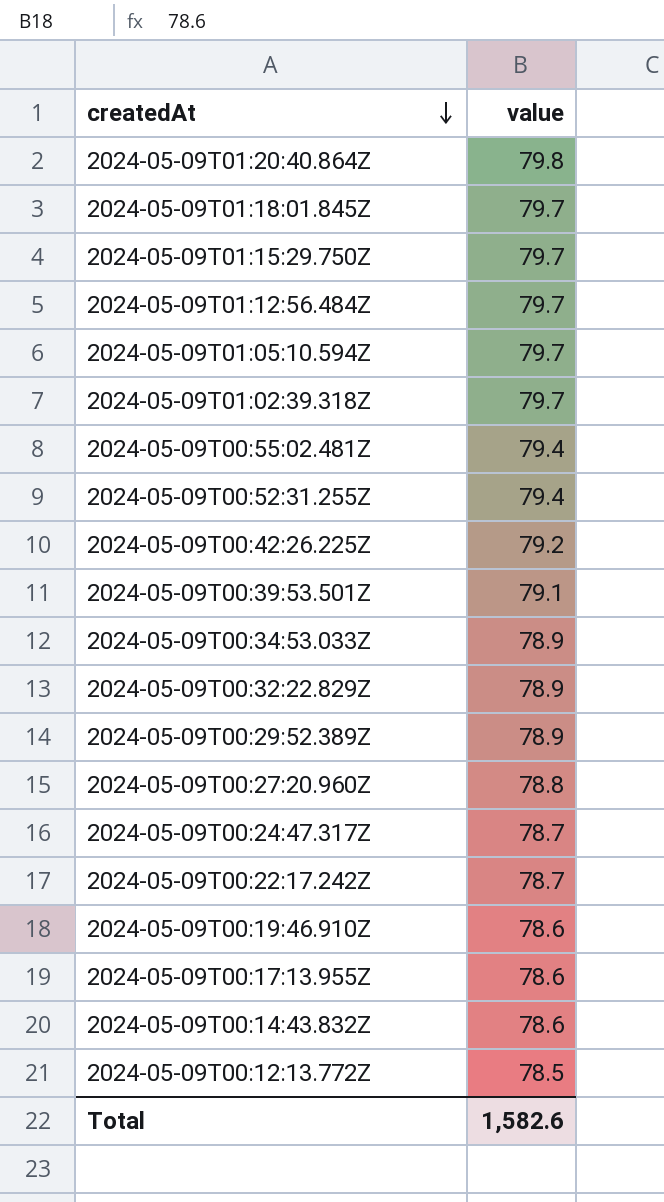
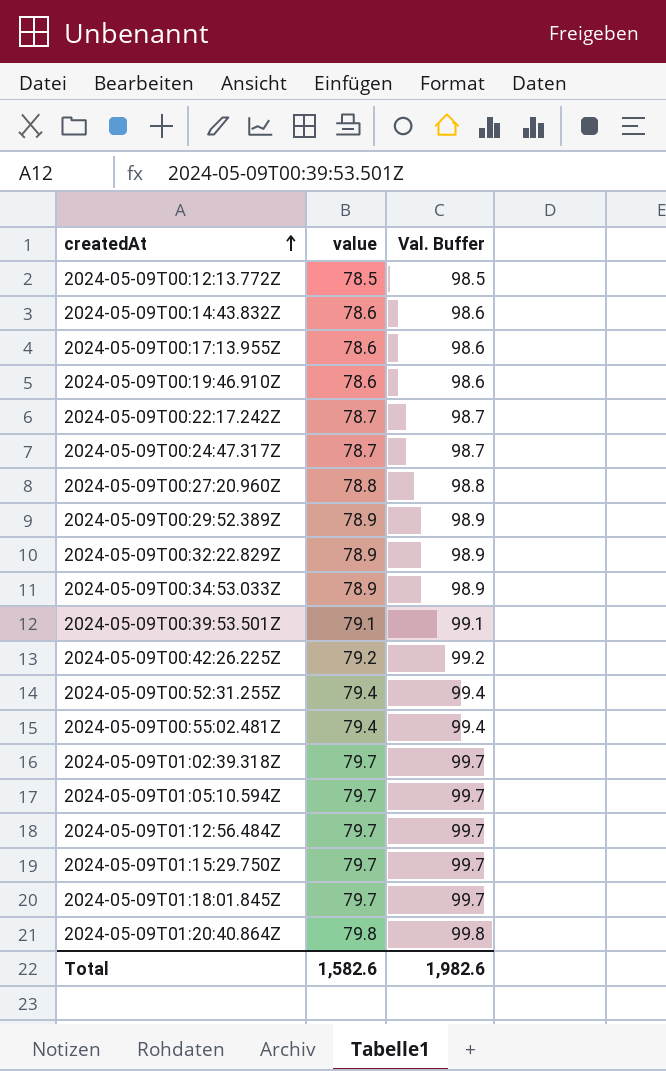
row order: createdAt descending -> createdAt ascending
column Val. Buffer | formula: none -> [value] + 20

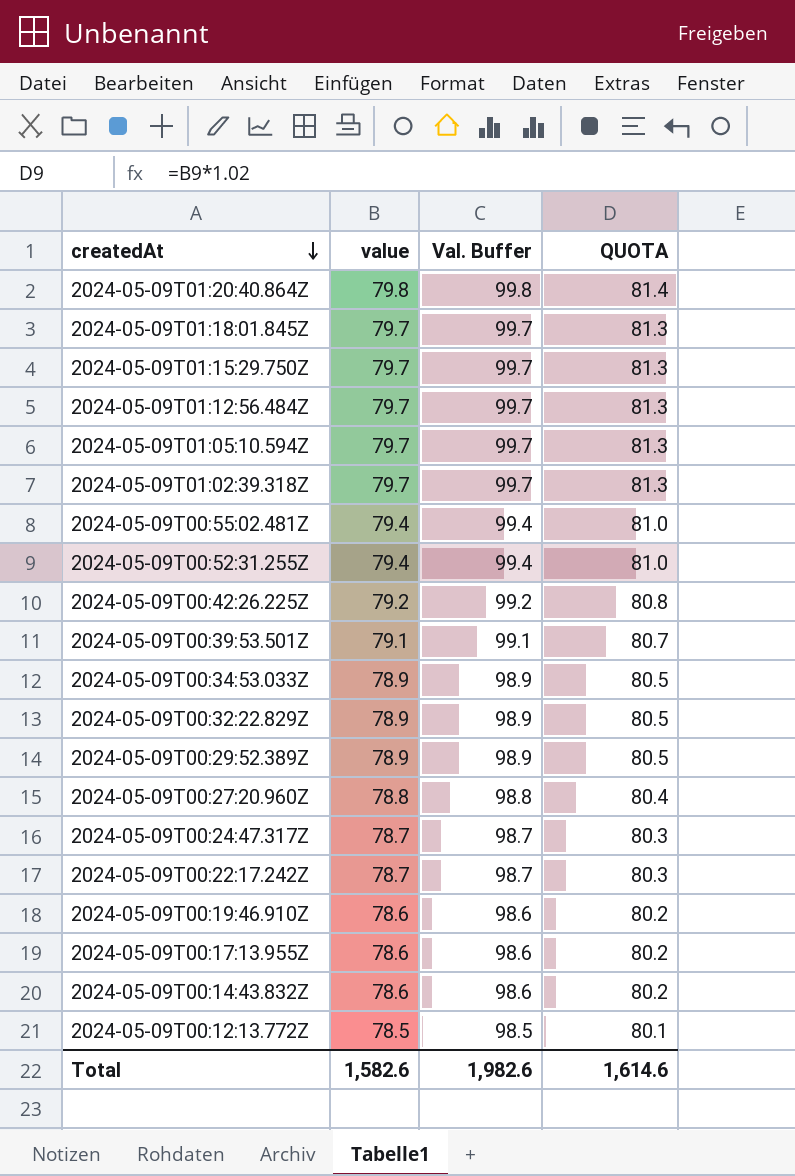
row order: createdAt ascending -> createdAt descending
column QUOTA | formula: none -> [value] * 1.02

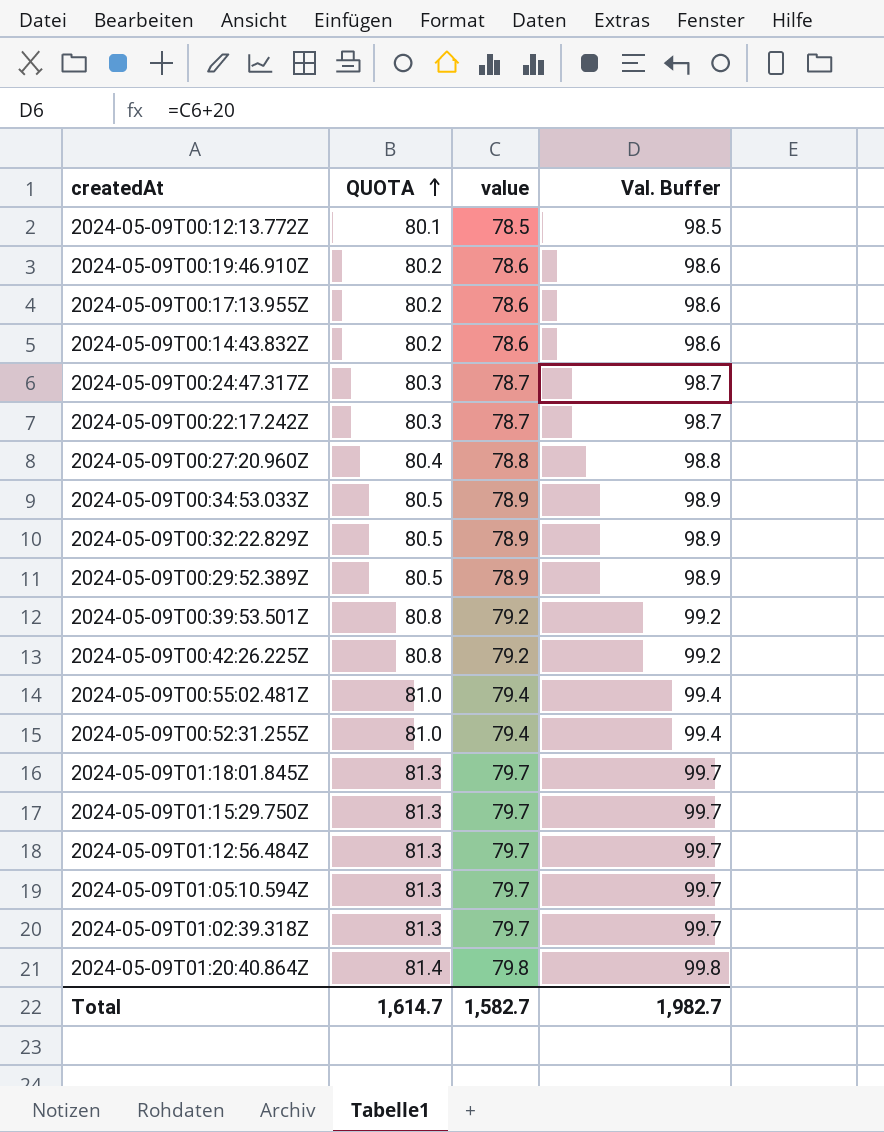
row order: createdAt descending -> QUOTA ascending
column QUOTA | position: 4 -> 2
2024-05-09T00:39:53.501Z | QUOTA: 80.7 -> 80.8
2024-05-09T00:39:53.501Z | value: 79.1 -> 79.2
2024-05-09T00:39:53.501Z | Val. Buffer: 99.1 -> 99.2
Total | QUOTA: 1,614.6 -> 1,614.7
Total | value: 1,582.6 -> 1,582.7
Total | Val. Buffer: 1,982.6 -> 1,982.7

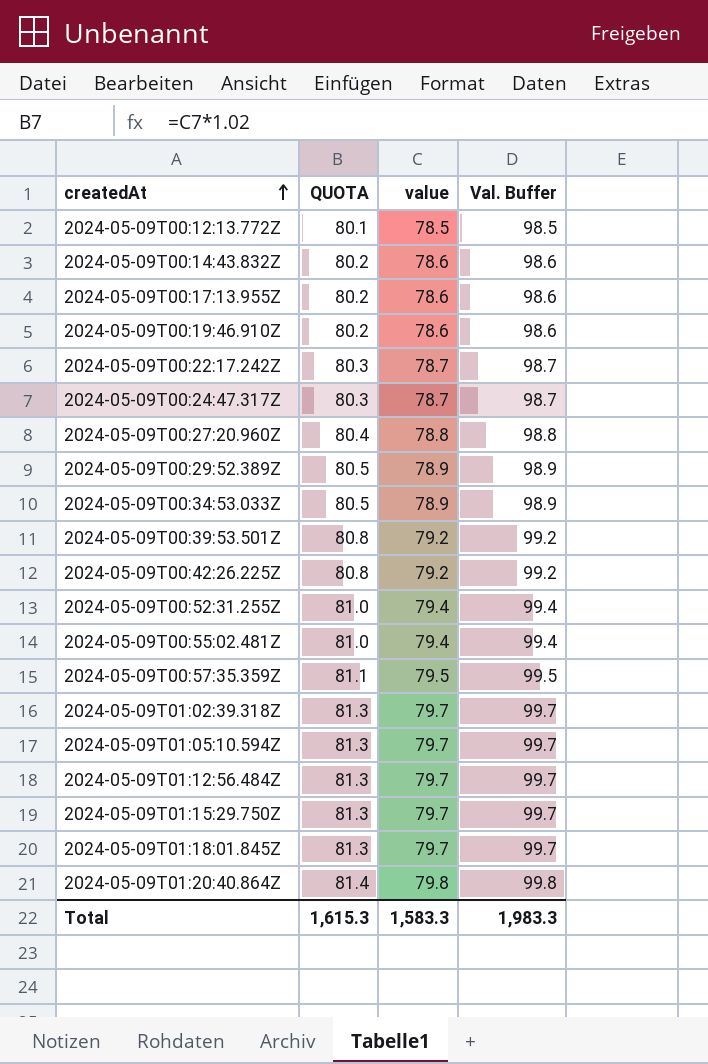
row order: QUOTA ascending -> createdAt ascending
row 2024-05-09T00:32:22.829Z: 80.5 | 78.9 | 98.9 -> none
row 2024-05-09T00:57:35.359Z: none -> 81.1 | 79.5 | 99.5
Total | QUOTA: 1,614.7 -> 1,615.3
Total | value: 1,582.7 -> 1,583.3
Total | Val. Buffer: 1,982.7 -> 1,983.3

